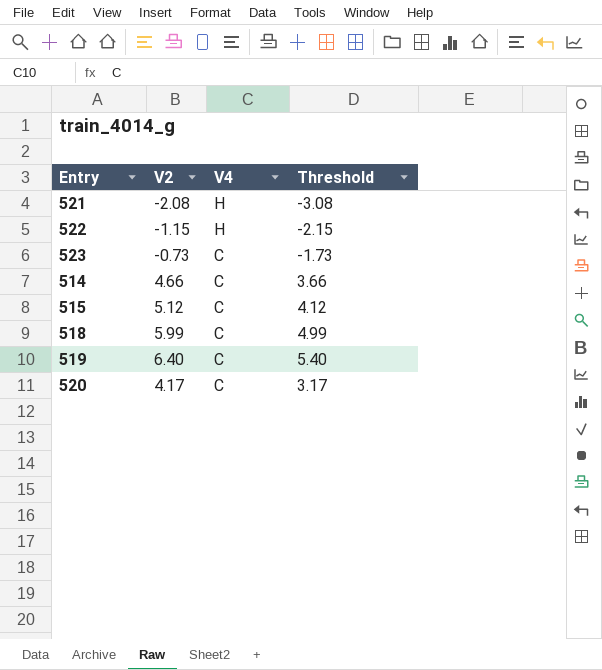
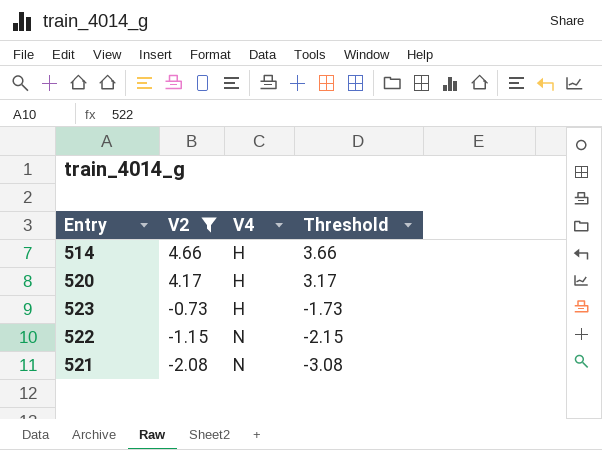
filter: none -> V2 <= 4.66
row order: V4 descending -> V2 descending
514 | V4: C -> H
520 | V4: C -> H
523 | V4: C -> H
522 | V4: H -> N
521 | V4: H -> N

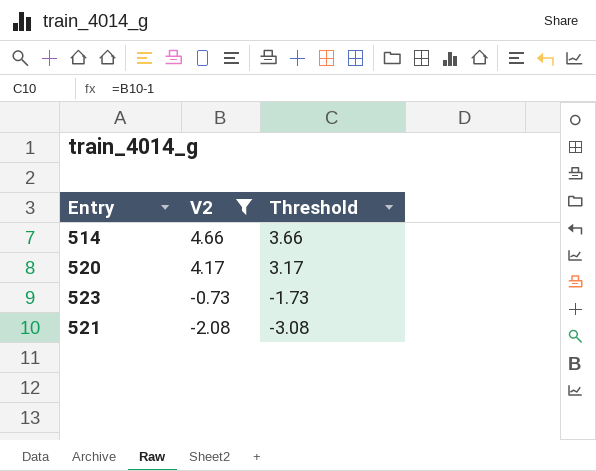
column V4 | position: 3 -> none
row 522: -1.15 | N | -2.15 -> none

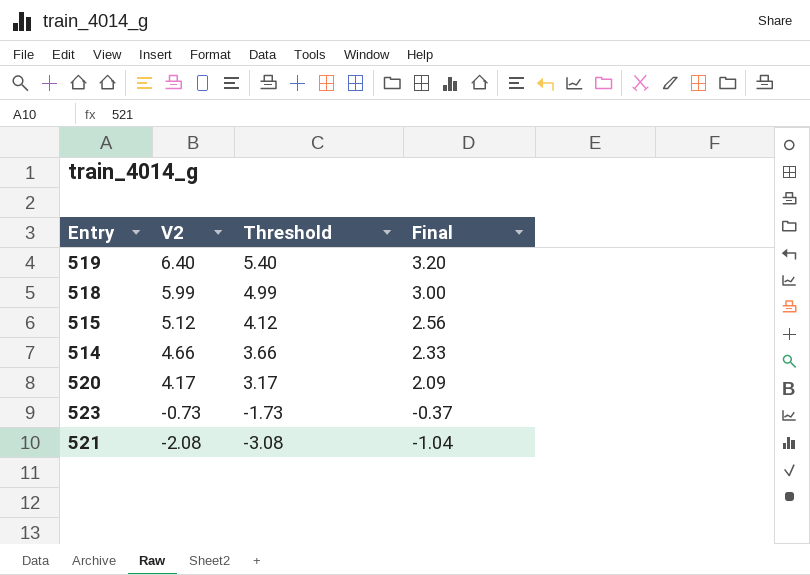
filter: V2 <= 4.66 -> none
column Final | formula: none -> [V2] * 0.5

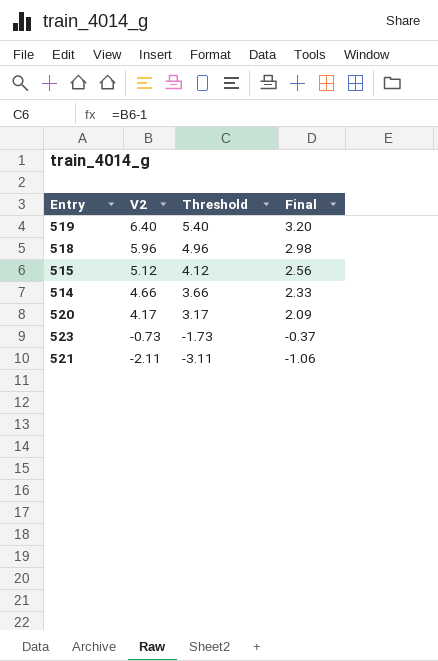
518 | V2: 5.99 -> 5.96
518 | Threshold: 4.99 -> 4.96
518 | Final: 3.00 -> 2.98
521 | V2: -2.08 -> -2.11
521 | Threshold: -3.08 -> -3.11
521 | Final: -1.04 -> -1.06

